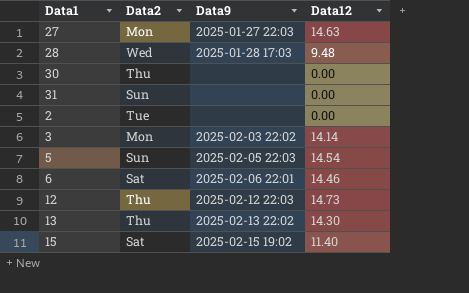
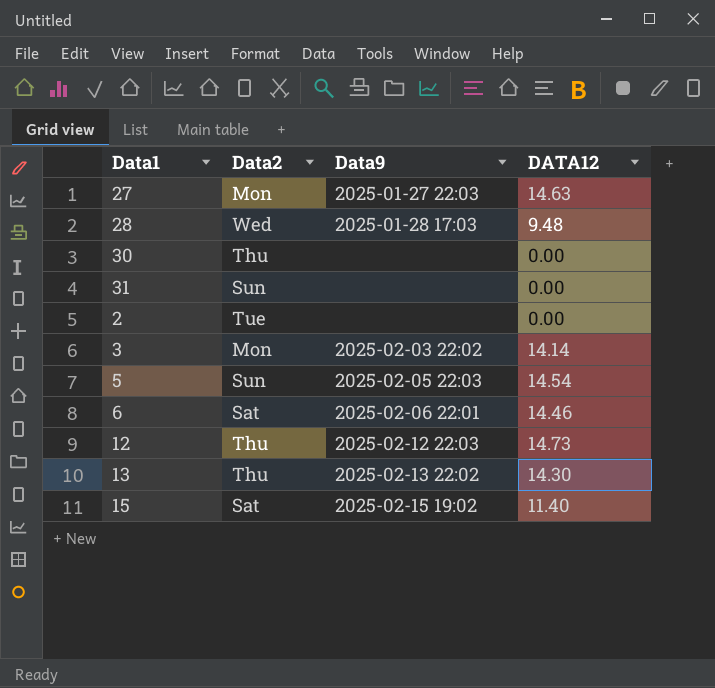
column name: Data12 -> DATA12

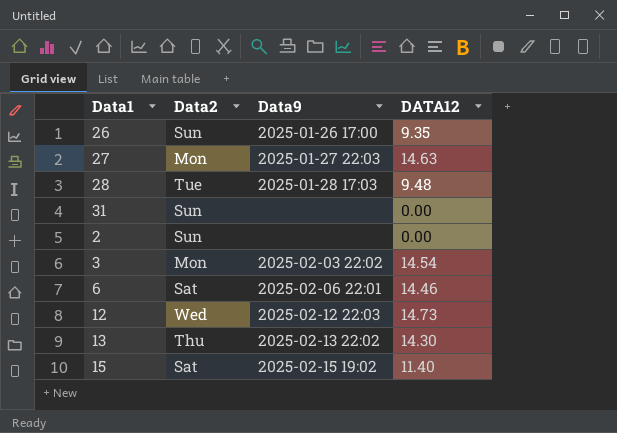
row 30: Thu | none | 0.00 -> none
row 5: Sun | 2025-02-05 22:03 | 14.54 -> none
row 26: none -> Sun | 2025-01-26 17:00 | 9.35
28 | Data2: Wed -> Tue
2 | Data2: Tue -> Sun
3 | DATA12: 14.14 -> 14.54
12 | Data2: Thu -> Wed

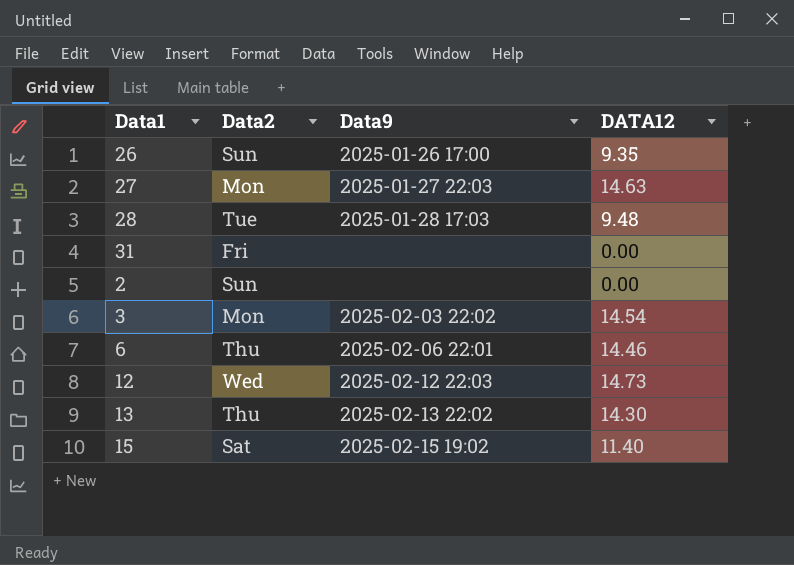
31 | Data2: Sun -> Fri
6 | Data2: Sat -> Thu

